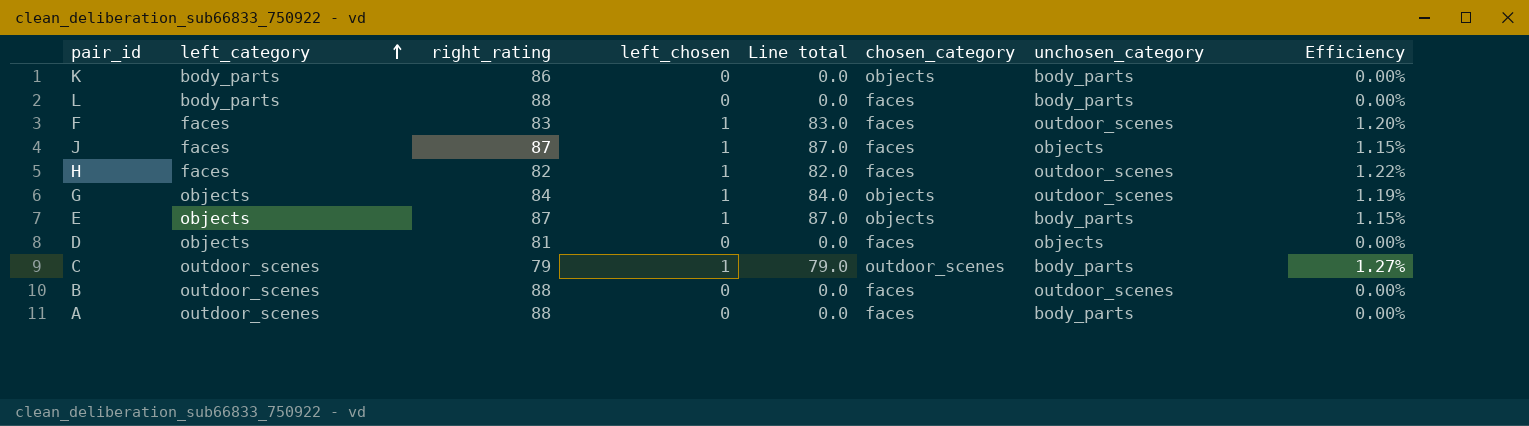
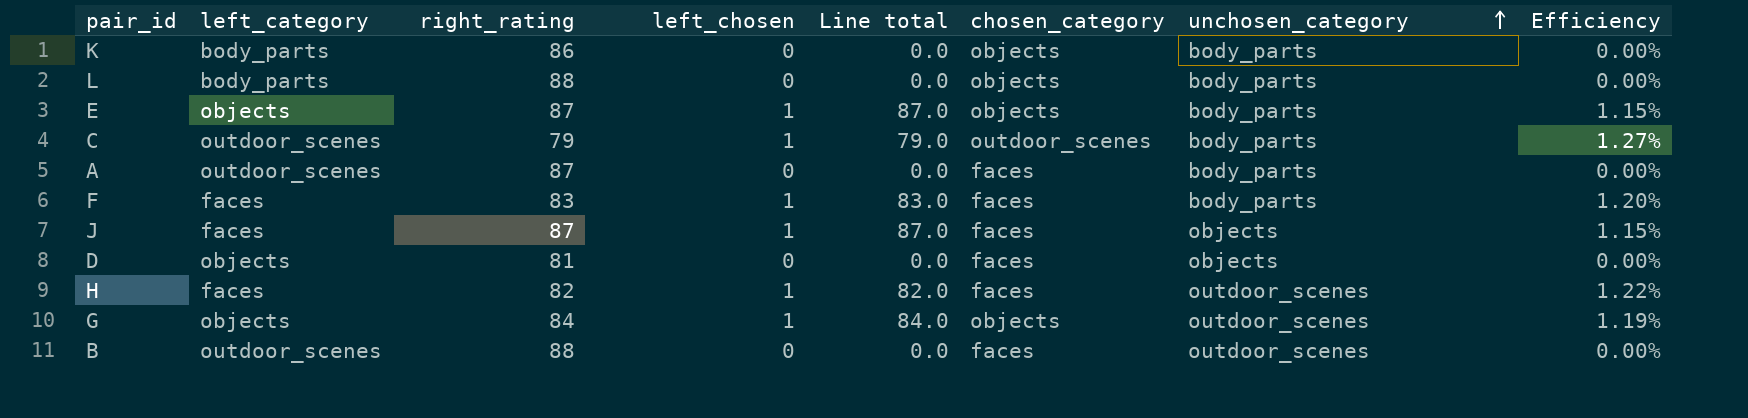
row order: left_category ascending -> unchosen_category ascending
L | chosen_category: faces -> objects
A | right_rating: 88 -> 87
F | unchosen_category: outdoor_scenes -> body_parts

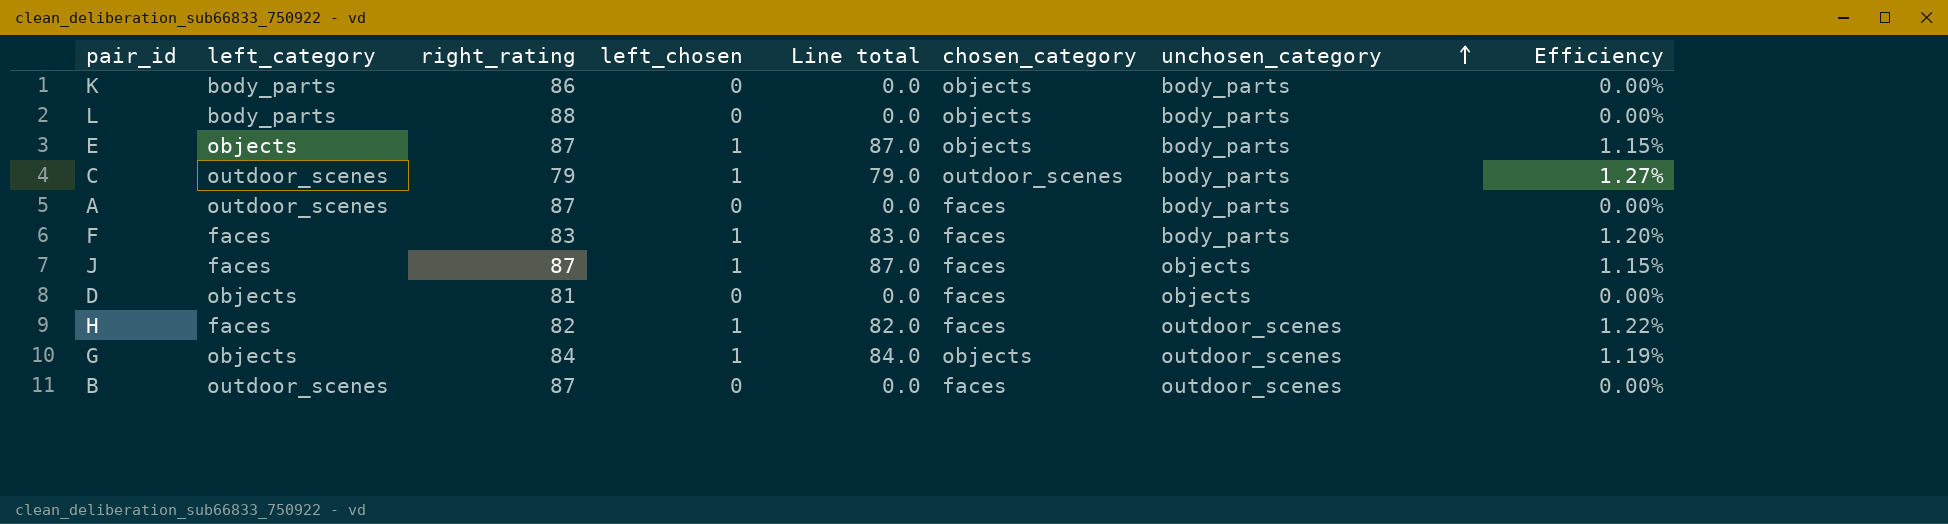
B | right_rating: 88 -> 87

